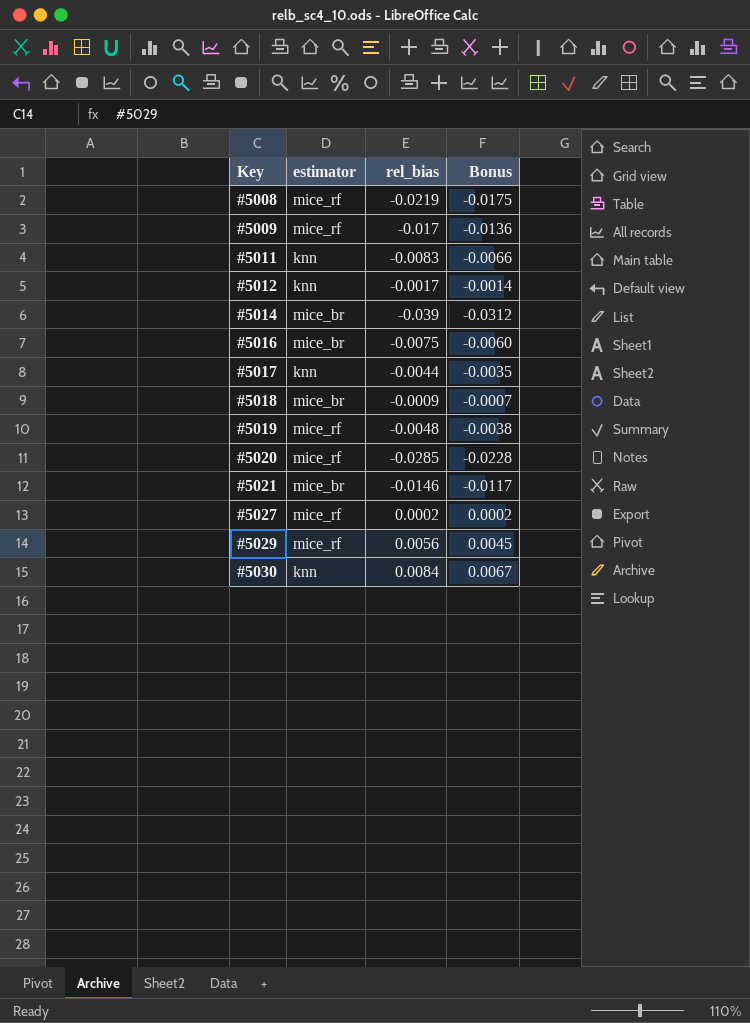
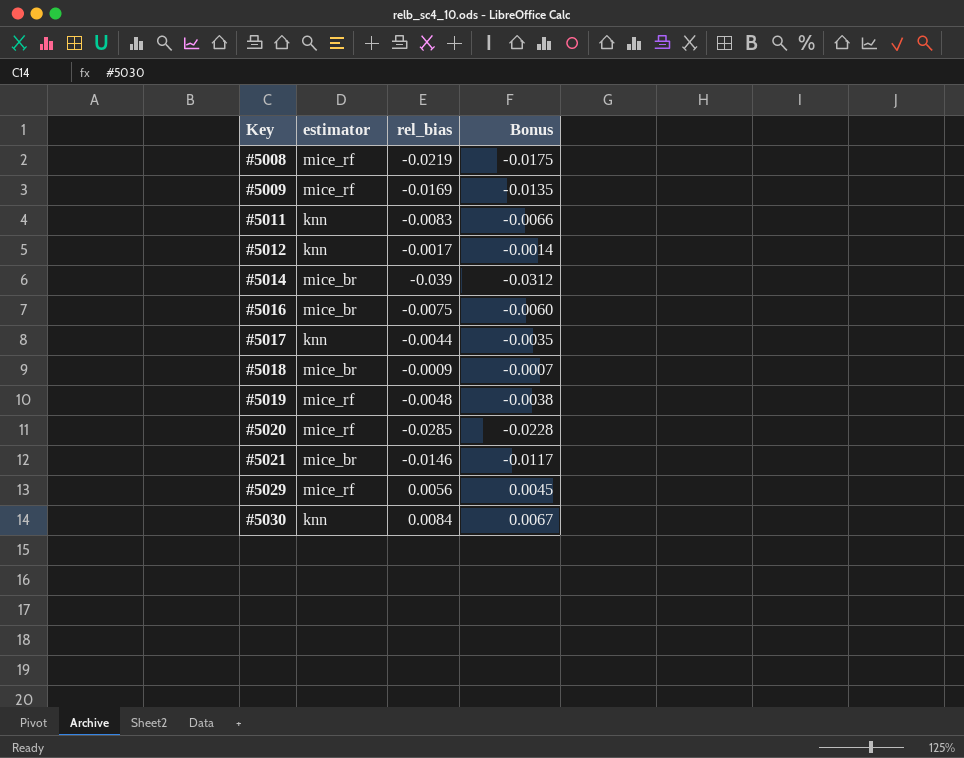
row #5027: mice_rf | 0.0002 | 0.0002 -> none
#5009 | rel_bias: -0.017 -> -0.0169
#5009 | Bonus: -0.0136 -> -0.0135

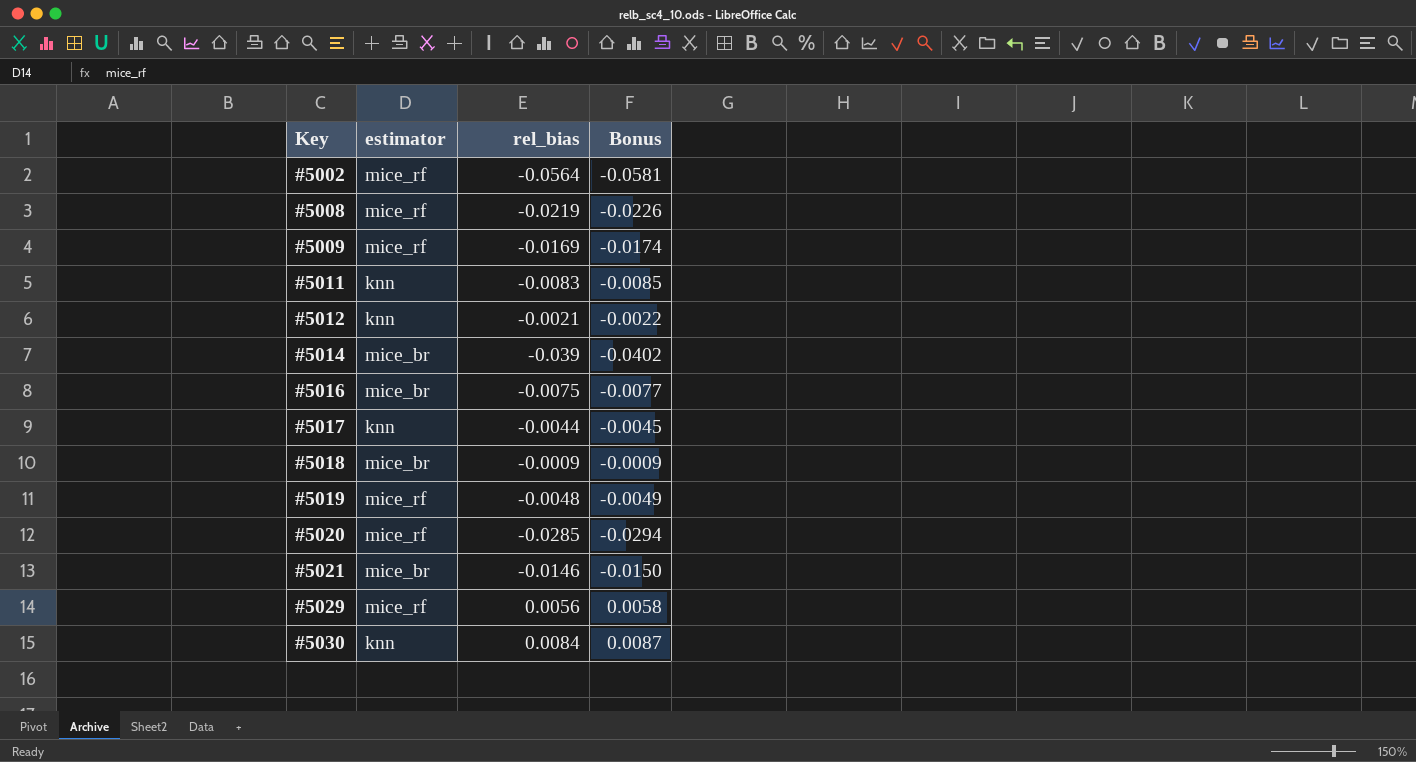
column Bonus | formula: [rel_bias] * 0.8 -> [rel_bias] * 1.03
row #5002: none -> mice_rf | -0.0564 | -0.0581
#5012 | rel_bias: -0.0017 -> -0.0021

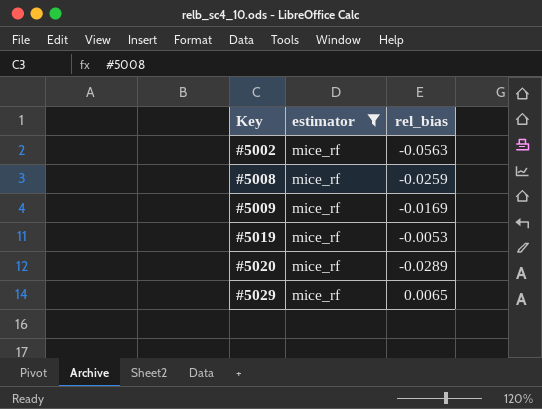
filter: none -> estimator = mice_rf
column Bonus | formula: [rel_bias] * 1.03 -> none
#5002 | rel_bias: -0.0564 -> -0.0563
#5008 | rel_bias: -0.0219 -> -0.0259
#5019 | rel_bias: -0.0048 -> -0.0053
#5020 | rel_bias: -0.0285 -> -0.0289
#5029 | rel_bias: 0.0056 -> 0.0065

